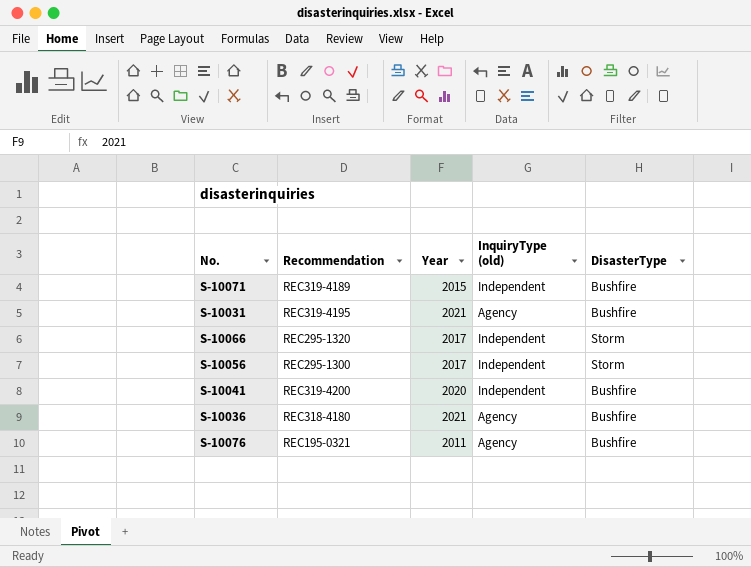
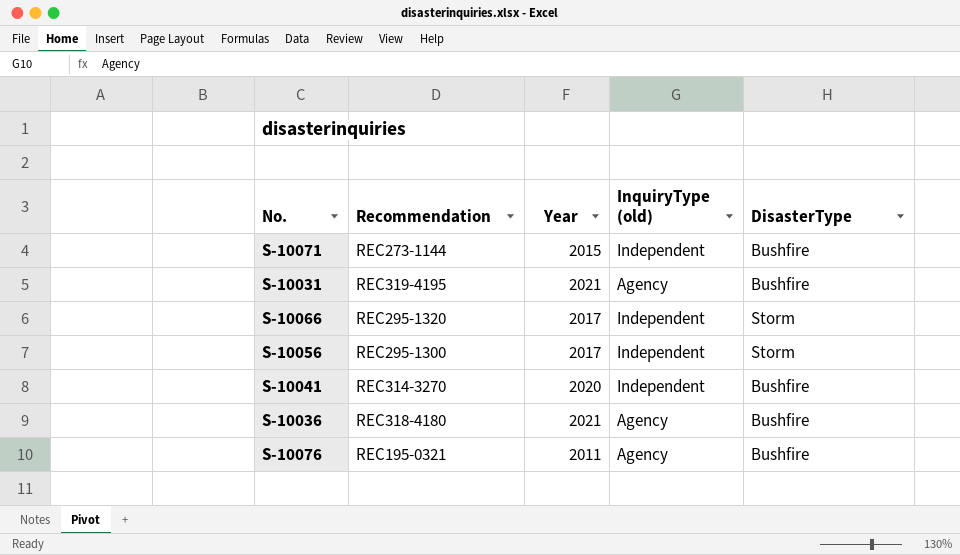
S-10071 | Recommendation: REC319-4189 -> REC273-1144
S-10041 | Recommendation: REC319-4200 -> REC314-3270

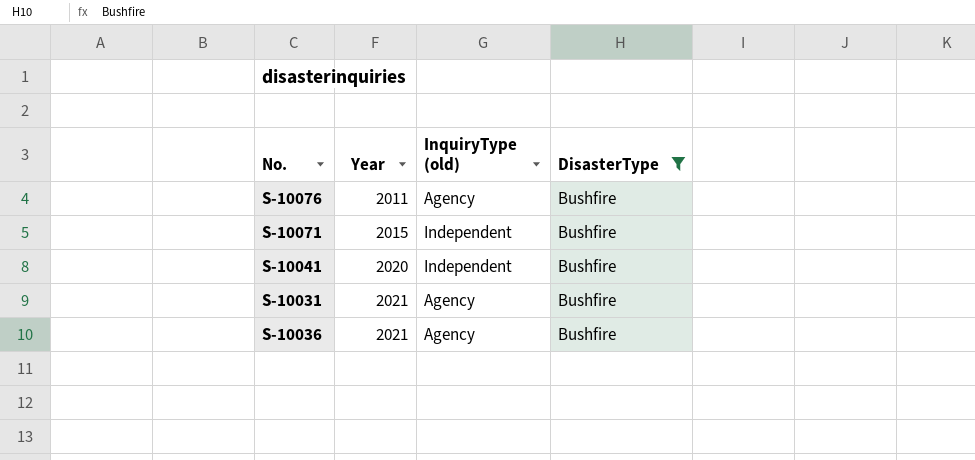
filter: none -> DisasterType = Bushfire
row order: none -> Year ascending
column Recommendation | position: 2 -> none

